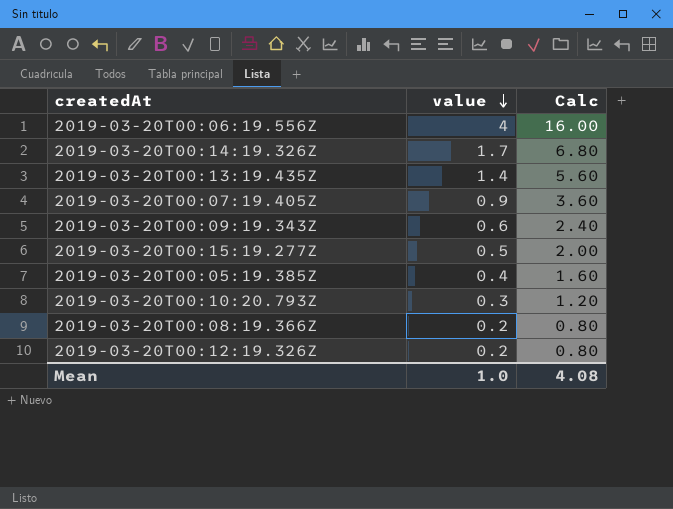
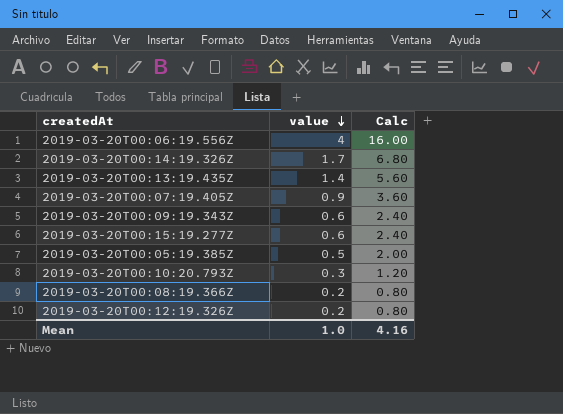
2019-03-20T00:15:19.277Z | value: 0.5 -> 0.6
2019-03-20T00:15:19.277Z | Calc: 2.00 -> 2.40
2019-03-20T00:05:19.385Z | value: 0.4 -> 0.5
2019-03-20T00:05:19.385Z | Calc: 1.60 -> 2.00
Mean | Calc: 4.08 -> 4.16

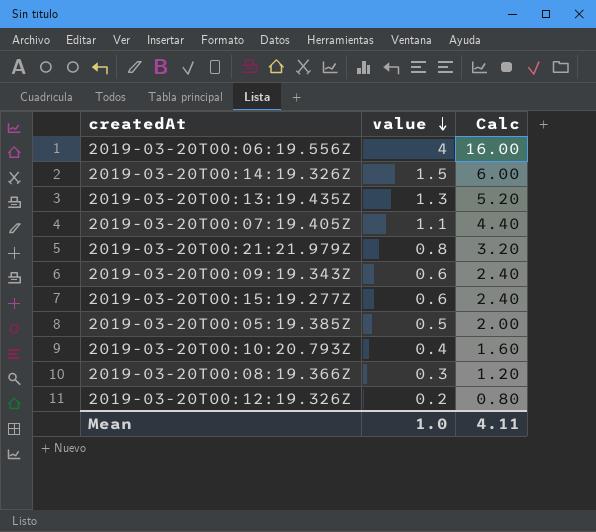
2019-03-20T00:14:19.326Z | value: 1.7 -> 1.5
2019-03-20T00:14:19.326Z | Calc: 6.80 -> 6.00
2019-03-20T00:13:19.435Z | value: 1.4 -> 1.3
2019-03-20T00:13:19.435Z | Calc: 5.60 -> 5.20
2019-03-20T00:07:19.405Z | value: 0.9 -> 1.1
2019-03-20T00:07:19.405Z | Calc: 3.60 -> 4.40
row 2019-03-20T00:21:21.979Z: none -> 0.8 | 3.20
2019-03-20T00:10:20.793Z | value: 0.3 -> 0.4
2019-03-20T00:10:20.793Z | Calc: 1.20 -> 1.60
2019-03-20T00:08:19.366Z | value: 0.2 -> 0.3
2019-03-20T00:08:19.366Z | Calc: 0.80 -> 1.20
Mean | Calc: 4.16 -> 4.11

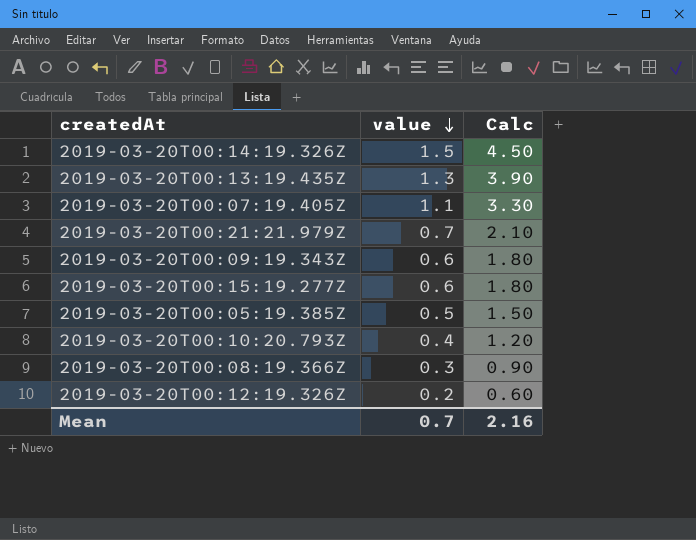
column Calc | formula: [value] * 4 -> [value] * 3
row 2019-03-20T00:06:19.556Z: 4 | 16.00 -> none
2019-03-20T00:21:21.979Z | value: 0.8 -> 0.7
Mean | value: 1.0 -> 0.7
Mean | Calc: 4.11 -> 2.16

